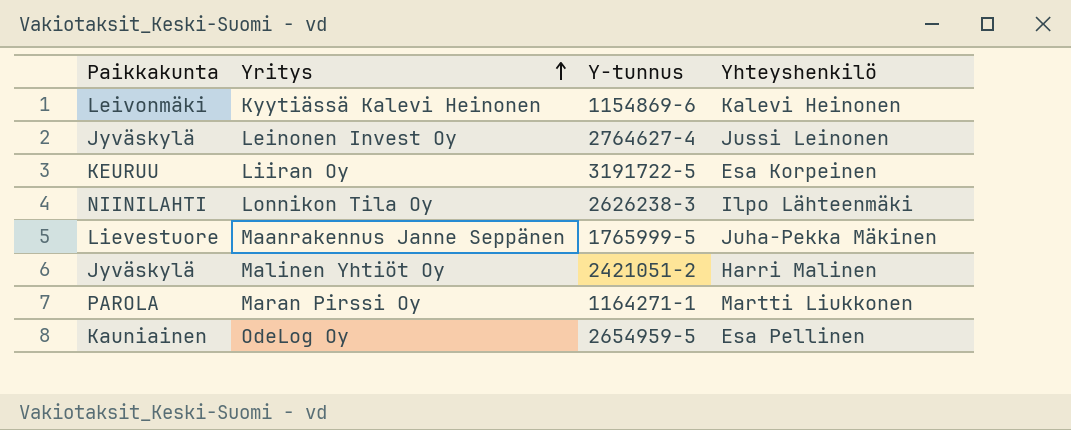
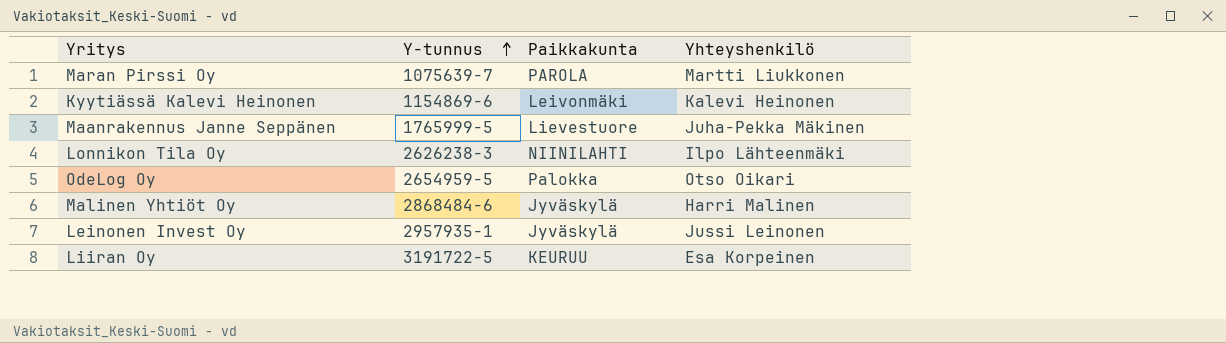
row order: Yritys ascending -> Y-tunnus ascending
column Paikkakunta | position: 1 -> 3
Maran Pirssi Oy | Y-tunnus: 1164271-1 -> 1075639-7
OdeLog Oy | Paikkakunta: Kauniainen -> Palokka
OdeLog Oy | Yhteyshenkilö: Esa Pellinen -> Otso Oikari
Malinen Yhtiöt Oy | Y-tunnus: 2421051-2 -> 2868484-6
Leinonen Invest Oy | Y-tunnus: 2764627-4 -> 2957935-1

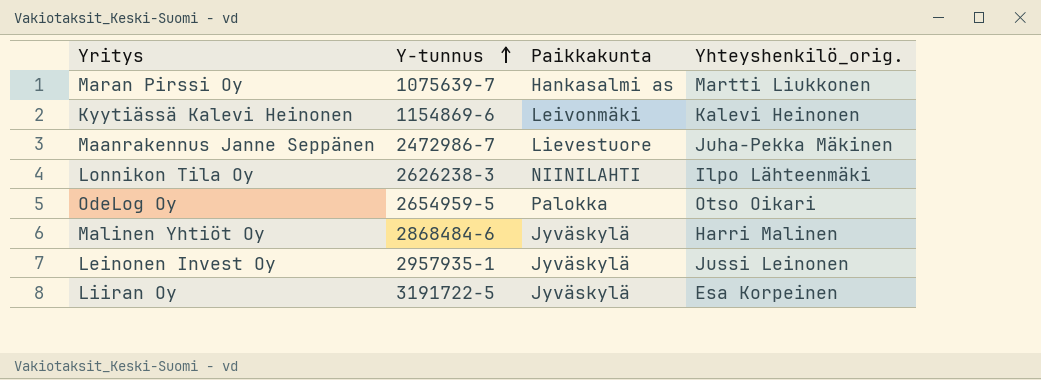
column name: Yhteyshenkilö -> Yhteyshenkilö_orig.
Maran Pirssi Oy | Paikkakunta: PAROLA -> Hankasalmi as
Maanrakennus Janne Seppänen | Y-tunnus: 1765999-5 -> 2472986-7
Liiran Oy | Paikkakunta: KEURUU -> Jyväskylä

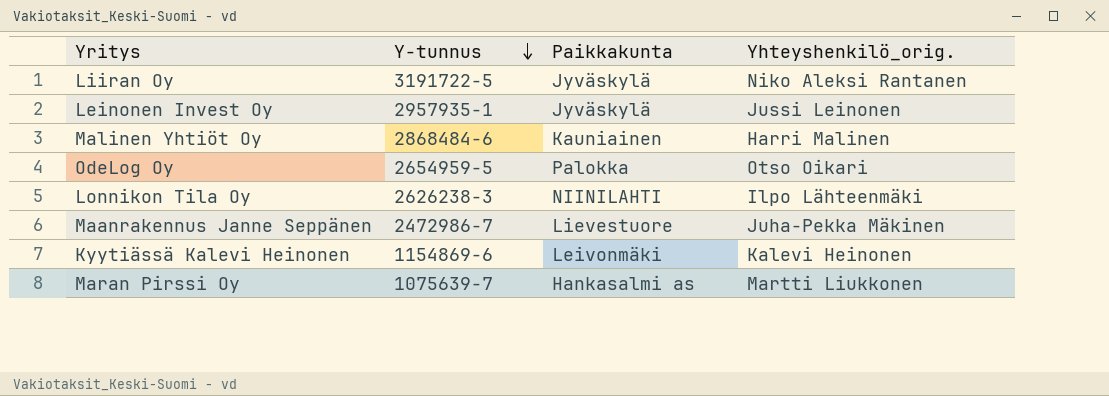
row order: Y-tunnus ascending -> Y-tunnus descending
Liiran Oy | Yhteyshenkilö_orig.: Esa Korpeinen -> Niko Aleksi Rantanen
Malinen Yhtiöt Oy | Paikkakunta: Jyväskylä -> Kauniainen

